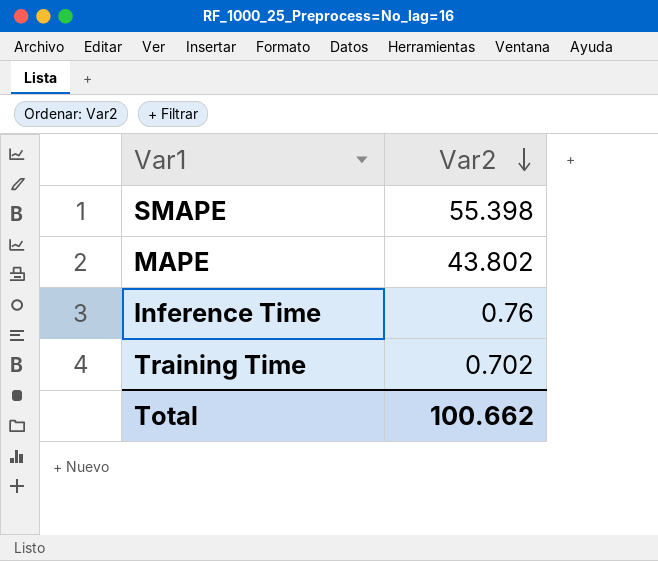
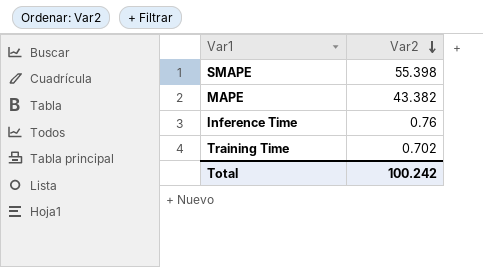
MAPE | Var2: 43.802 -> 43.382
Total | Var2: 100.662 -> 100.242

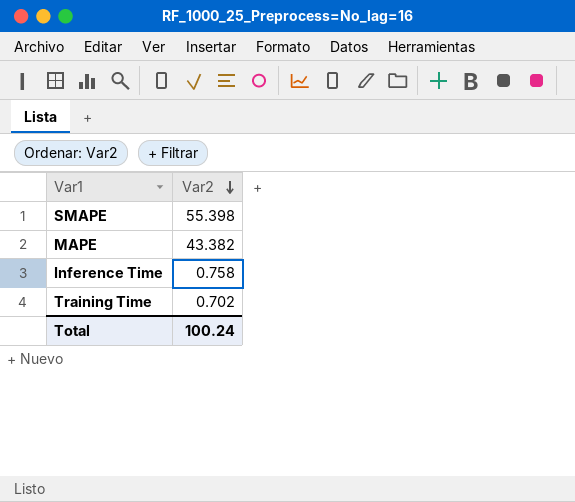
Inference Time | Var2: 0.76 -> 0.758
Total | Var2: 100.242 -> 100.24

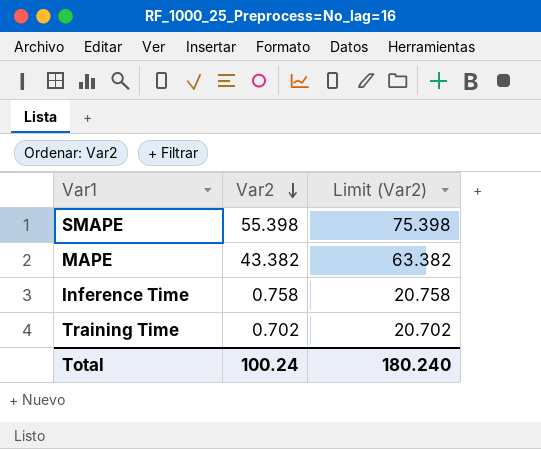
column Limit (Var2) | formula: none -> [Var2] + 20

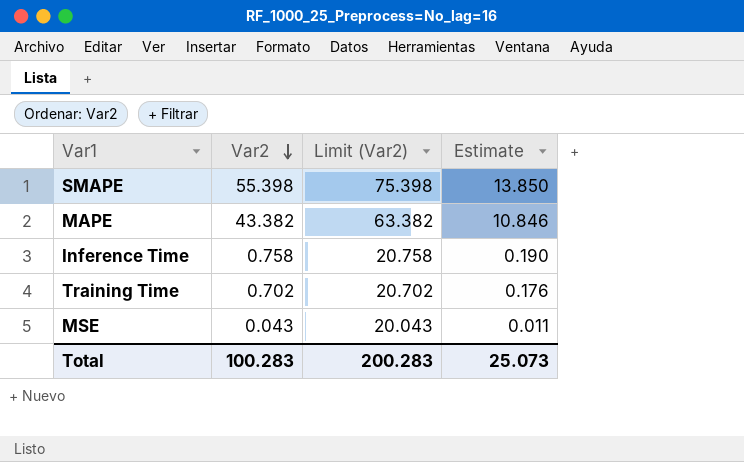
column Estimate | formula: none -> [Var2] * 0.25
row MSE: none -> 0.043 | 20.043 | 0.011
Total | Var2: 100.24 -> 100.283
Total | Limit (Var2): 180.240 -> 200.283

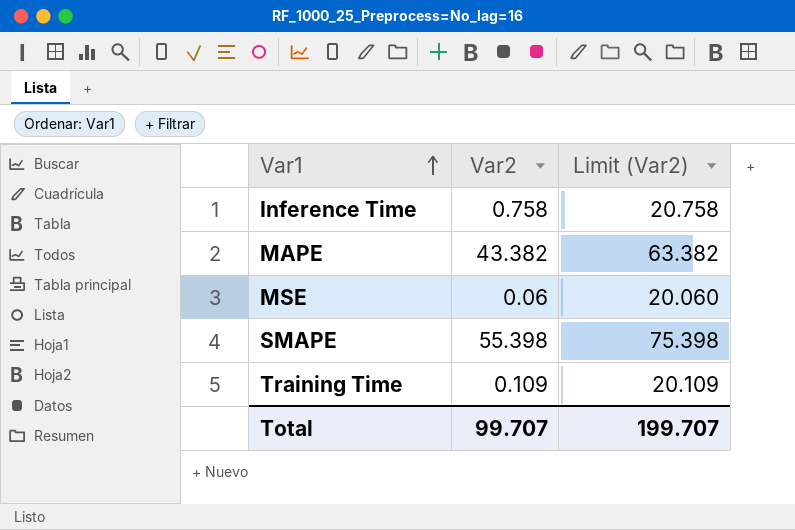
row order: Var2 descending -> Var1 ascending
column Estimate | formula: [Var2] * 0.25 -> none
MSE | Var2: 0.043 -> 0.06
MSE | Limit (Var2): 20.043 -> 20.060
Training Time | Var2: 0.702 -> 0.109
Training Time | Limit (Var2): 20.702 -> 20.109
Total | Var2: 100.283 -> 99.707
Total | Limit (Var2): 200.283 -> 199.707

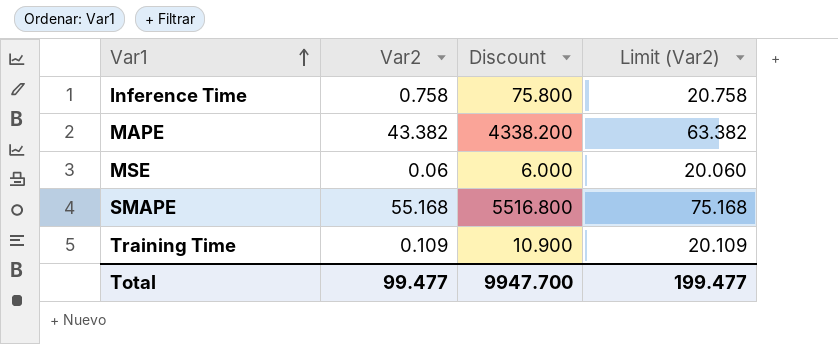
column Discount | formula: none -> [Var2] * 100
SMAPE | Var2: 55.398 -> 55.168
SMAPE | Limit (Var2): 75.398 -> 75.168
Total | Var2: 99.707 -> 99.477
Total | Limit (Var2): 199.707 -> 199.477

